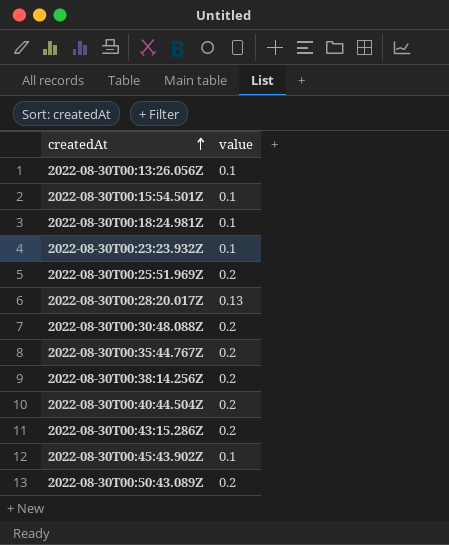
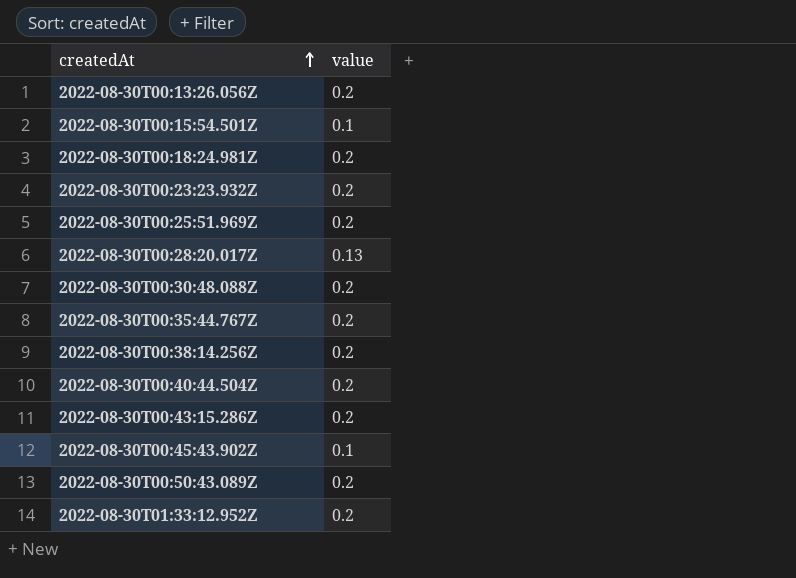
2022-08-30T00:13:26.056Z | value: 0.1 -> 0.2
2022-08-30T00:18:24.981Z | value: 0.1 -> 0.2
2022-08-30T00:23:23.932Z | value: 0.1 -> 0.2
row 2022-08-30T01:33:12.952Z: none -> 0.2

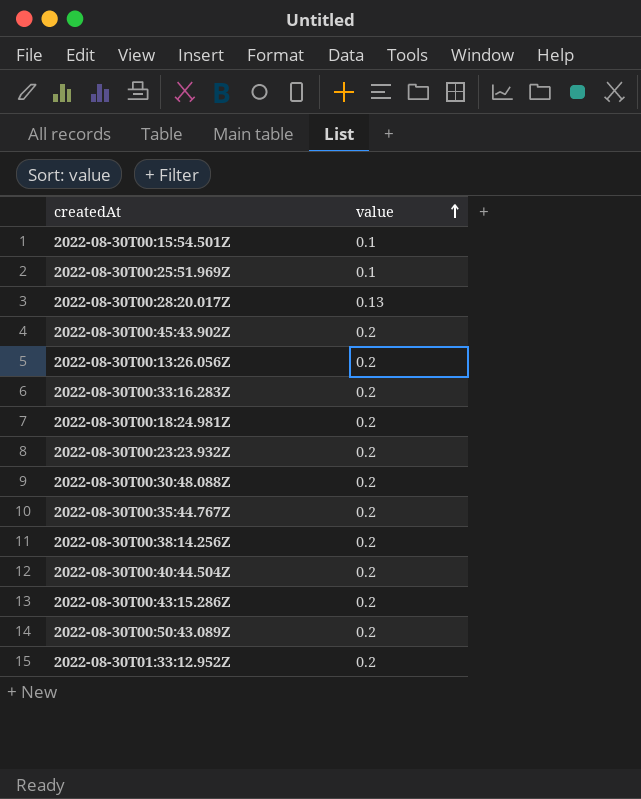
row order: createdAt ascending -> value ascending
2022-08-30T00:25:51.969Z | value: 0.2 -> 0.1
2022-08-30T00:45:43.902Z | value: 0.1 -> 0.2
row 2022-08-30T00:33:16.283Z: none -> 0.2

